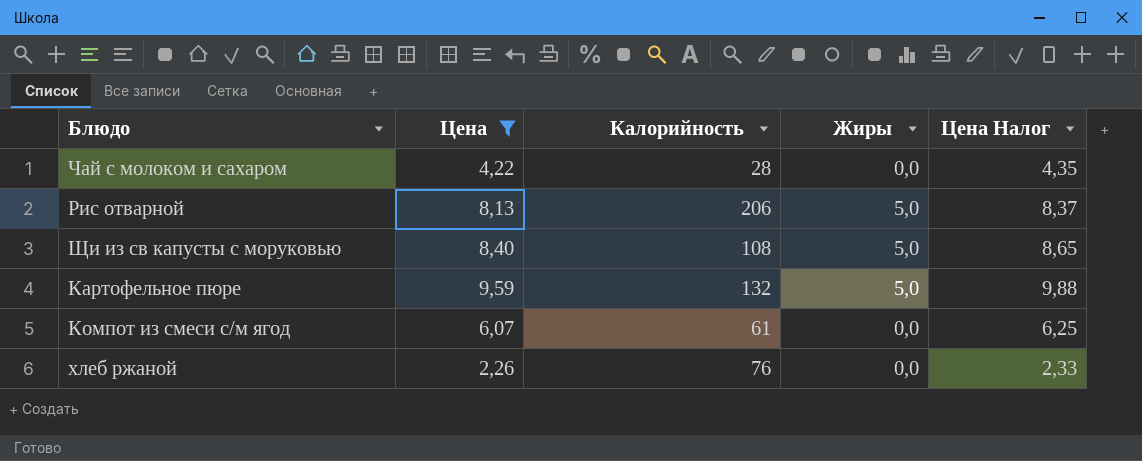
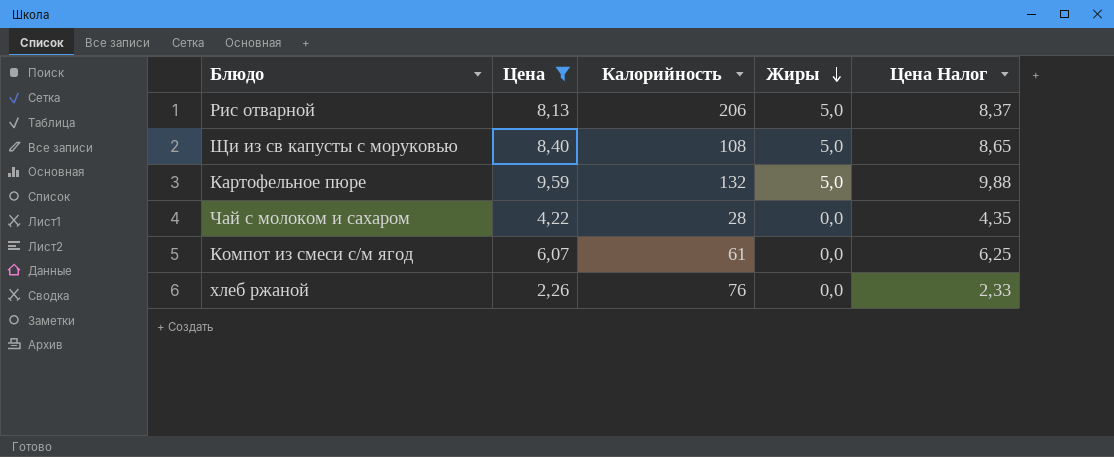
row order: none -> Жиры descending

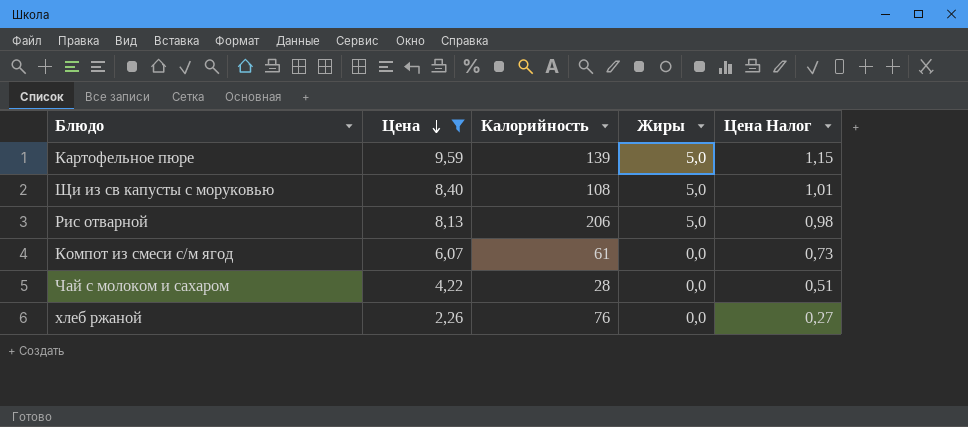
row order: Жиры descending -> Цена descending
column Цена Налог | formula: [Цена] * 1,03 -> [Цена] * 0,12
Картофельное пюре | Калорийность: 132 -> 139

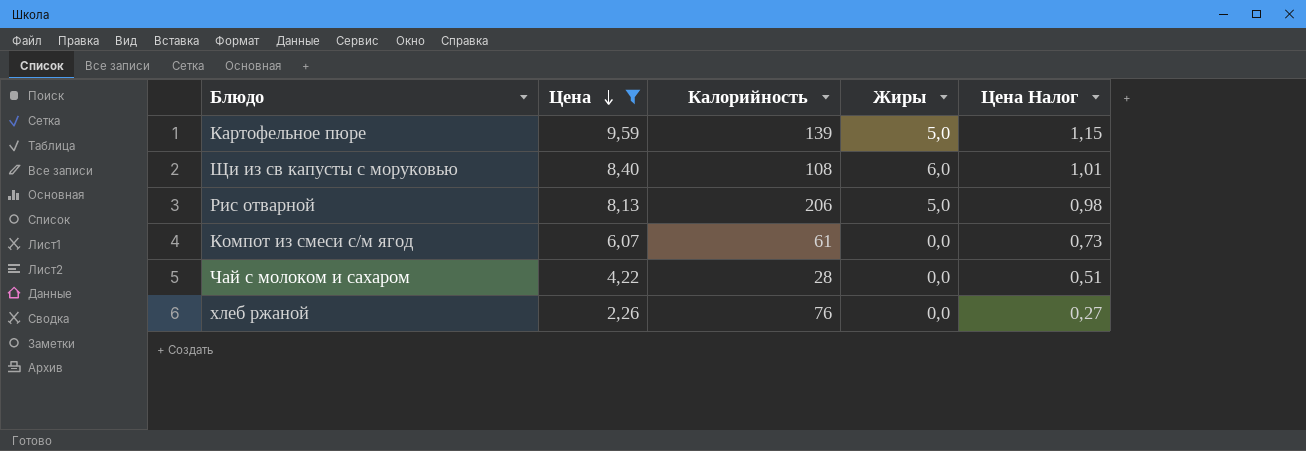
Щи из св капусты с моруковью | Жиры: 5,0 -> 6,0

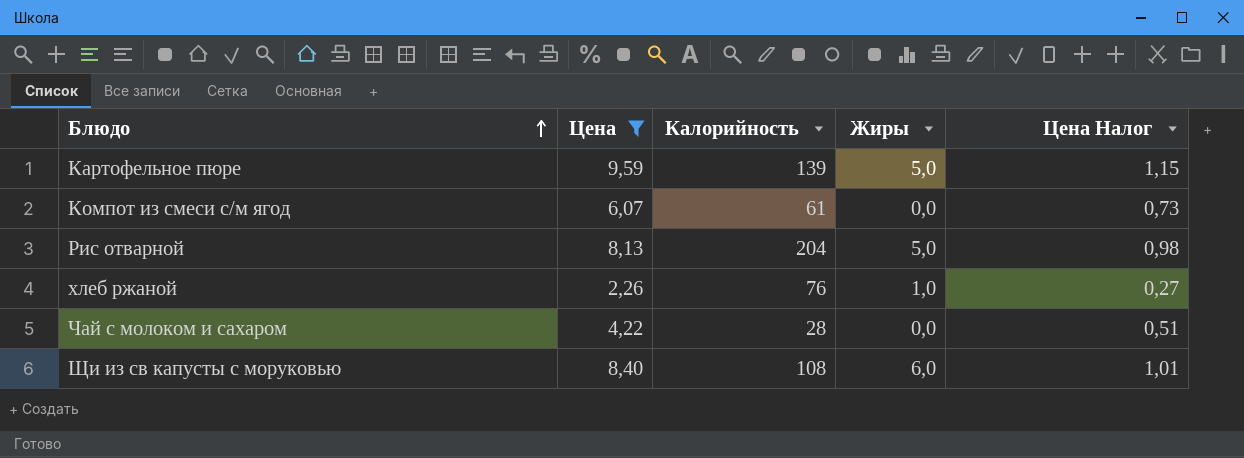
row order: Цена descending -> Блюдо ascending
Рис отварной | Калорийность: 206 -> 204
хлеб ржаной | Жиры: 0,0 -> 1,0

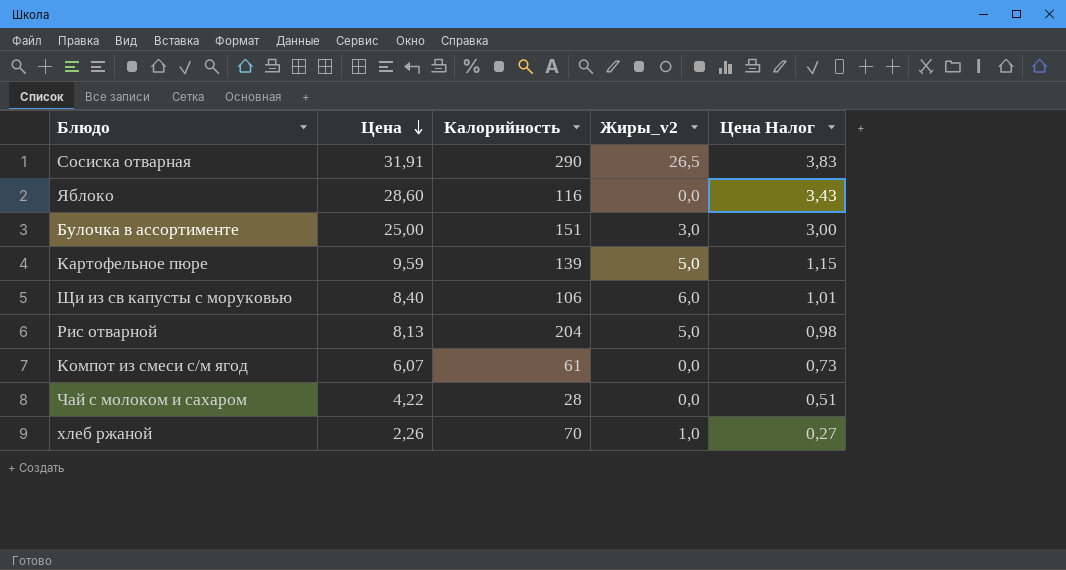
filter: Цена <= 9,59 -> none
row order: Блюдо ascending -> Цена descending
column name: Жиры -> Жиры_v2
Щи из св капусты с моруковью | Калорийность: 108 -> 106
хлеб ржаной | Калорийность: 76 -> 70

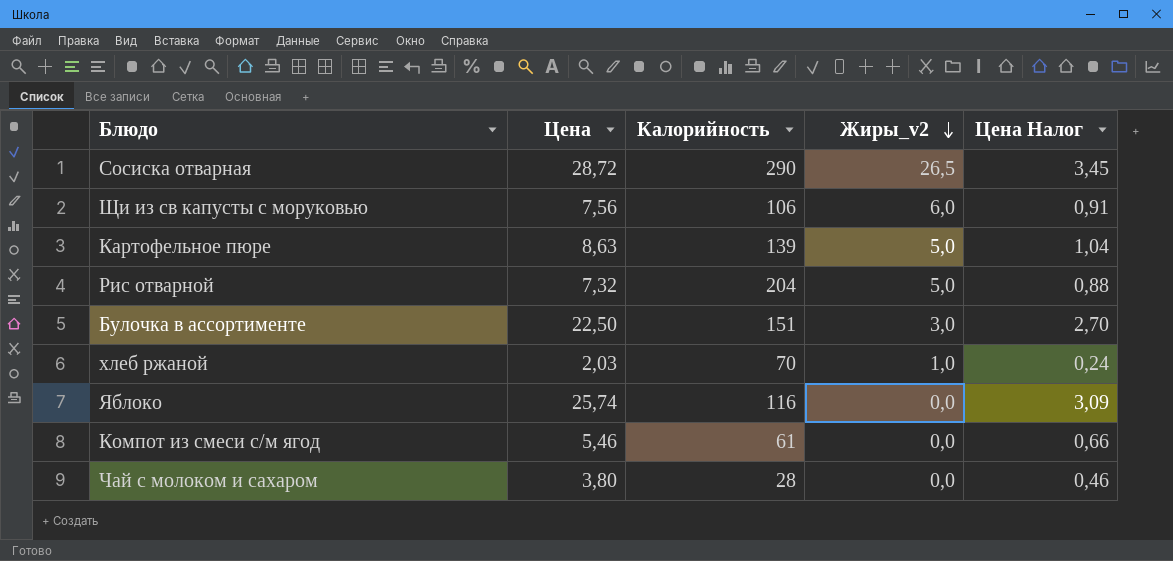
row order: Цена descending -> Жиры_v2 descending
Сосиска отварная | Цена: 31,91 -> 28,72
Сосиска отварная | Цена Налог: 3,83 -> 3,45
Щи из св капусты с моруковью | Цена: 8,40 -> 7,56
Щи из св капусты с моруковью | Цена Налог: 1,01 -> 0,91
Картофельное пюре | Цена: 9,59 -> 8,63
Картофельное пюре | Цена Налог: 1,15 -> 1,04
Рис отварной | Цена: 8,13 -> 7,32
Рис отварной | Цена Налог: 0,98 -> 0,88
Булочка в ассортименте | Цена: 25,00 -> 22,50
Булочка в ассортименте | Цена Налог: 3,00 -> 2,70
хлеб ржаной | Цена: 2,26 -> 2,03
хлеб ржаной | Цена Налог: 0,27 -> 0,24
Яблоко | Цена: 28,60 -> 25,74
Яблоко | Цена Налог: 3,43 -> 3,09
Компот из смеси с/м ягод | Цена: 6,07 -> 5,46
Компот из смеси с/м ягод | Цена Налог: 0,73 -> 0,66
Чай с молоком и сахаром | Цена: 4,22 -> 3,80
Чай с молоком и сахаром | Цена Налог: 0,51 -> 0,46

